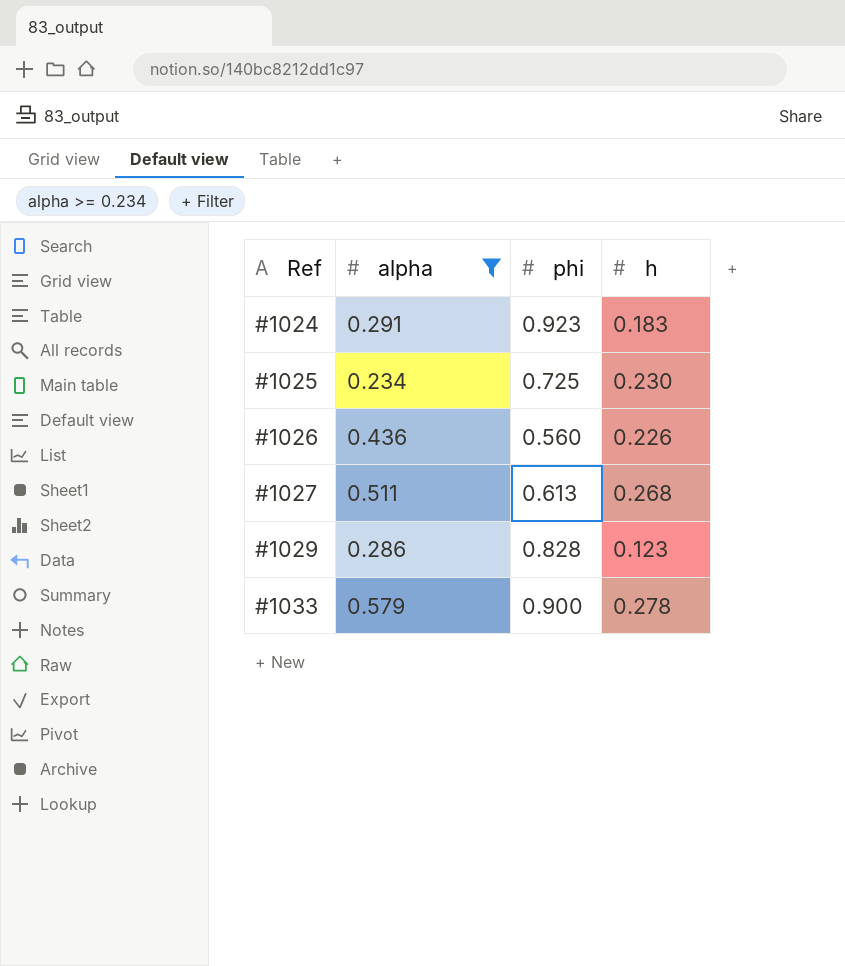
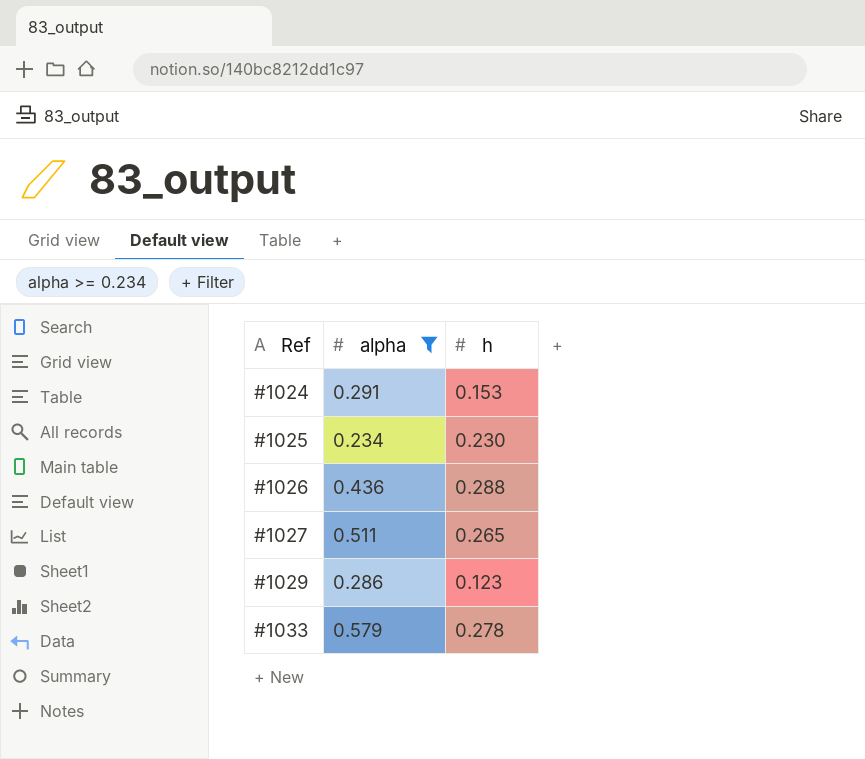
column phi | position: 3 -> none
#1024 | h: 0.183 -> 0.153
#1026 | h: 0.226 -> 0.288
#1027 | h: 0.268 -> 0.265

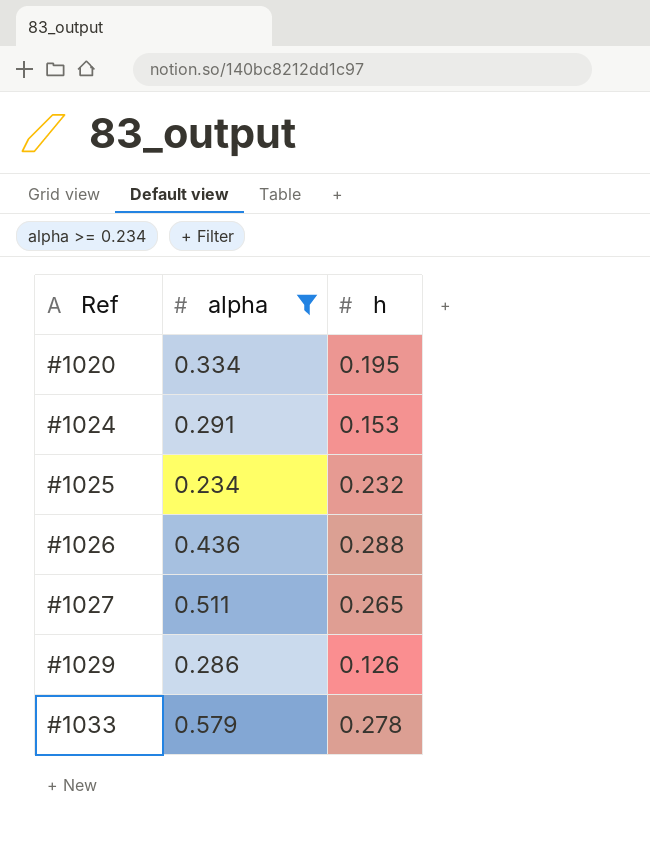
row #1020: none -> 0.334 | 0.195
#1025 | h: 0.230 -> 0.232
#1029 | h: 0.123 -> 0.126

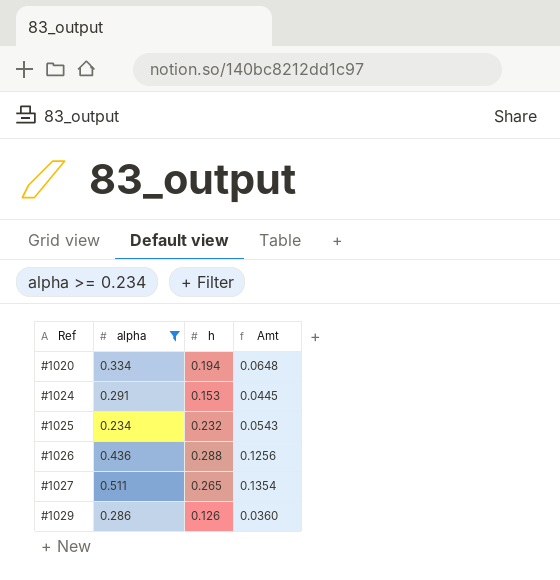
column Amt | formula: none -> [alpha] * [h]
row #1033: 0.579 | 0.278 -> none
#1020 | h: 0.195 -> 0.194

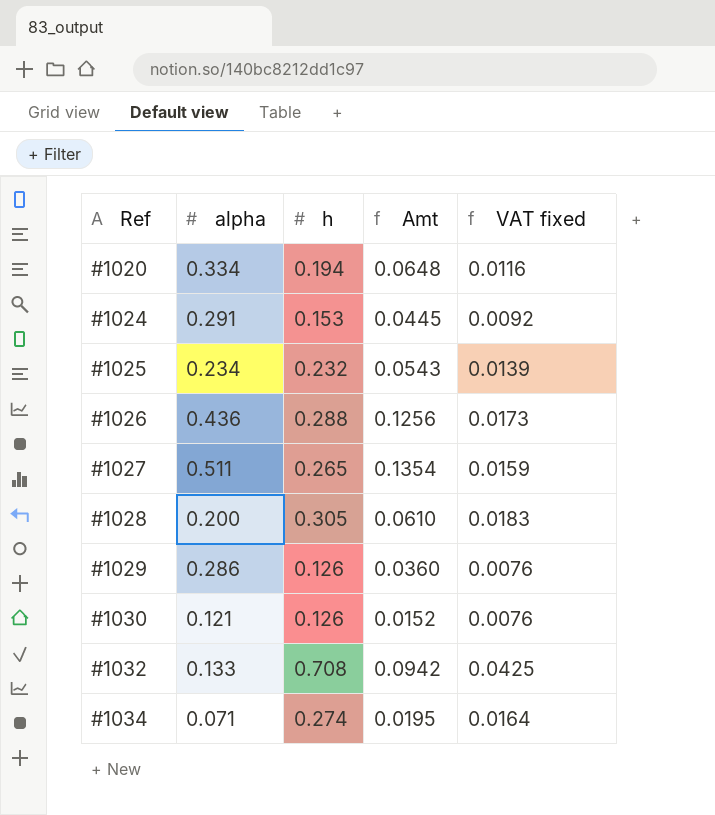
filter: alpha >= 0.234 -> none
column VAT fixed | formula: none -> [h] * 0.06

